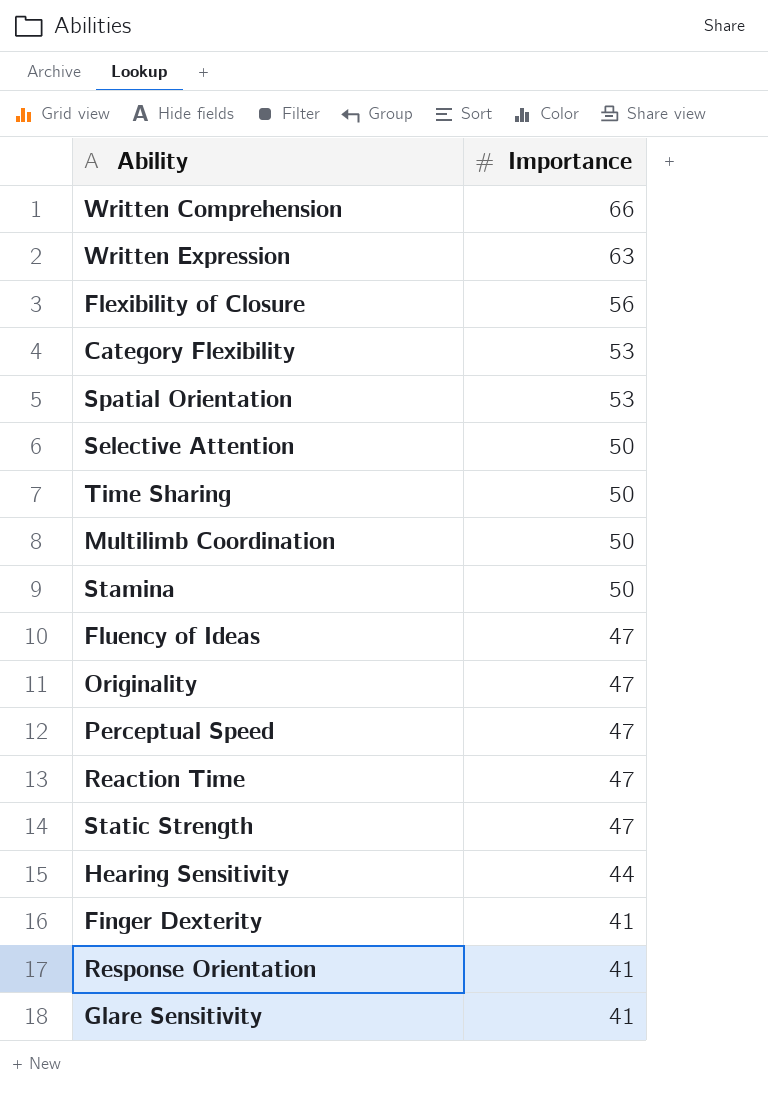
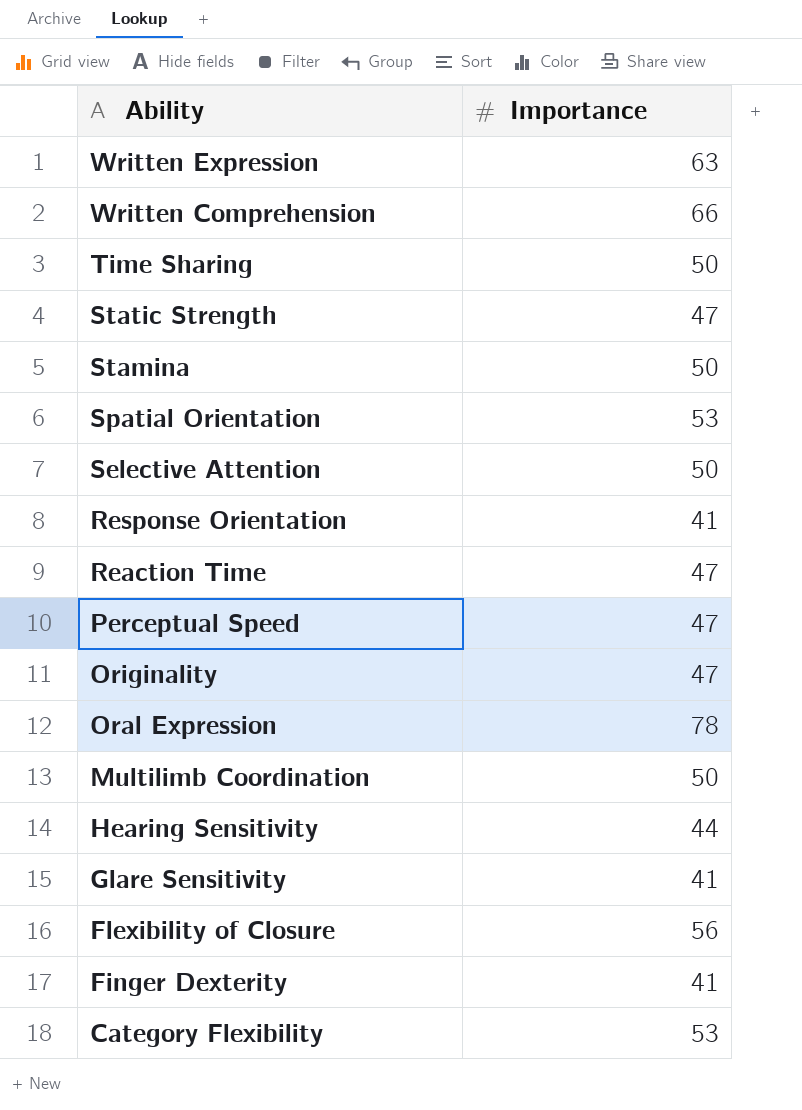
row order: Importance descending -> Ability descending
row Fluency of Ideas: 47 -> none
row Oral Expression: none -> 78

